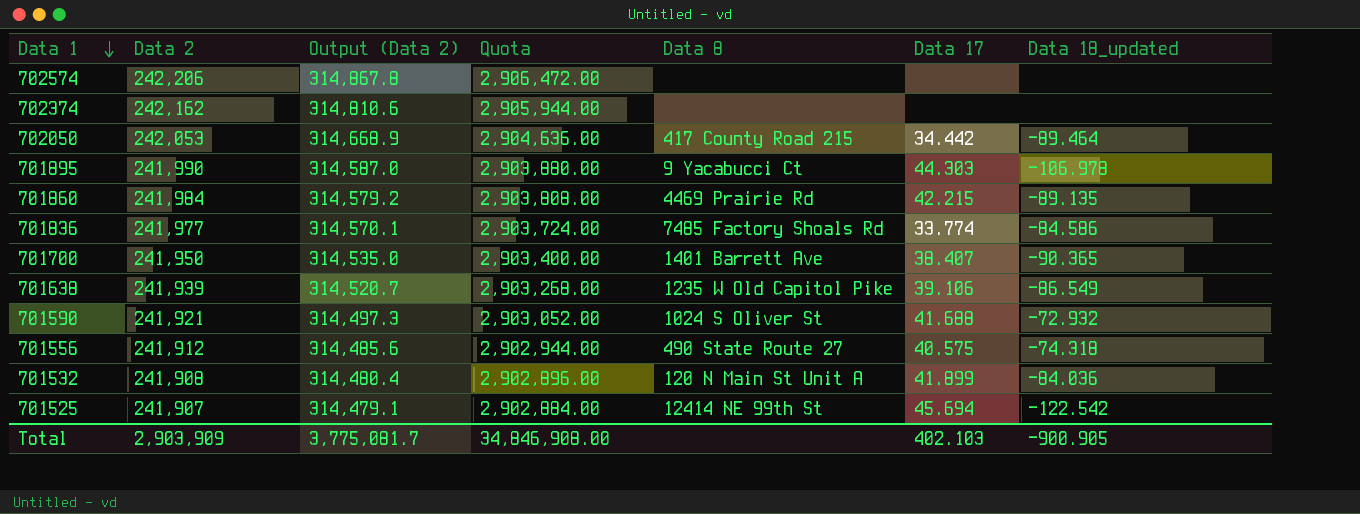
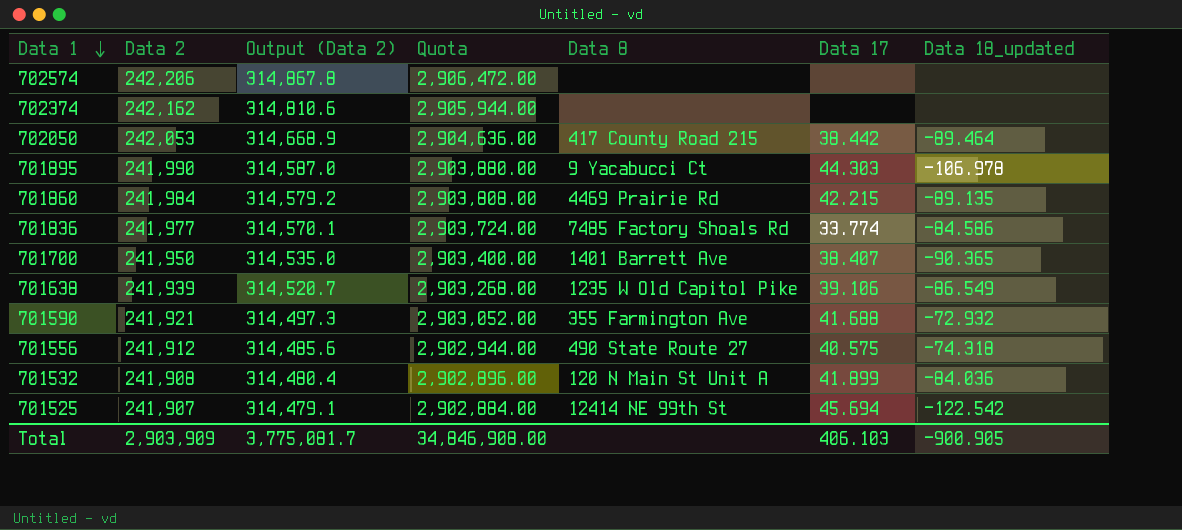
702050 | Data 17: 34.442 -> 38.442
701590 | Data 8: 1024 S Oliver St -> 355 Farmington Ave
Total | Data 17: 402.103 -> 406.103

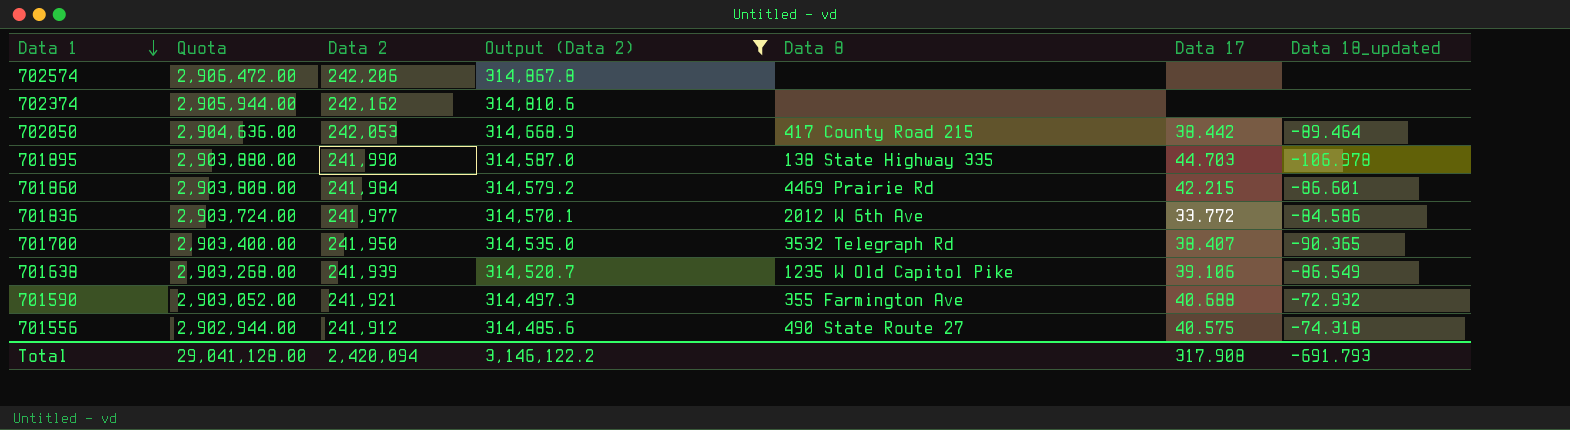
filter: none -> Output (Data 2) >= 314,485.6
column Quota | position: 4 -> 2
701895 | Data 8: 9 Yacabucci Ct -> 138 State Highway 335
701895 | Data 17: 44.303 -> 44.703
701860 | Data 18_updated: -89.135 -> -86.601
701836 | Data 8: 7485 Factory Shoals Rd -> 2012 W 6th Ave
701836 | Data 17: 33.774 -> 33.772
701700 | Data 8: 1401 Barrett Ave -> 3532 Telegraph Rd
701590 | Data 17: 41.688 -> 40.688
Total | Quota: 34,846,908.00 -> 29,041,128.00
Total | Data 2: 2,903,909 -> 2,420,094
Total | Output (Data 2): 3,775,081.7 -> 3,146,122.2
Total | Data 17: 406.103 -> 317.908
Total | Data 18_updated: -900.905 -> -691.793

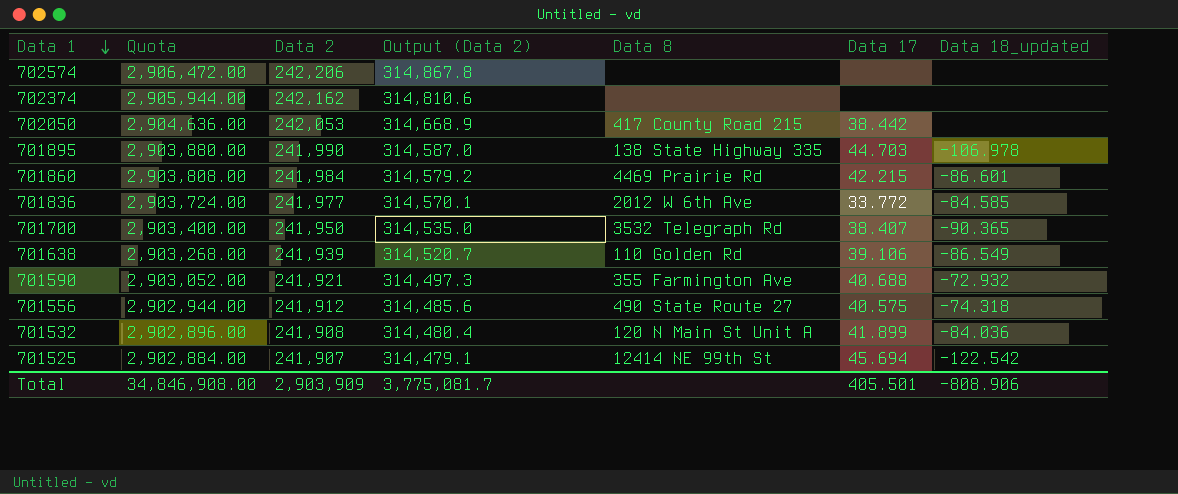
filter: Output (Data 2) >= 314,485.6 -> none
702050 | Data 18_updated: -89.464 -> none
701836 | Data 18_updated: -84.586 -> -84.585
701638 | Data 8: 1235 W Old Capitol Pike -> 110 Golden Rd
Total | Quota: 29,041,128.00 -> 34,846,908.00
Total | Data 2: 2,420,094 -> 2,903,909
Total | Output (Data 2): 3,146,122.2 -> 3,775,081.7
Total | Data 17: 317.908 -> 405.501
Total | Data 18_updated: -691.793 -> -808.906

